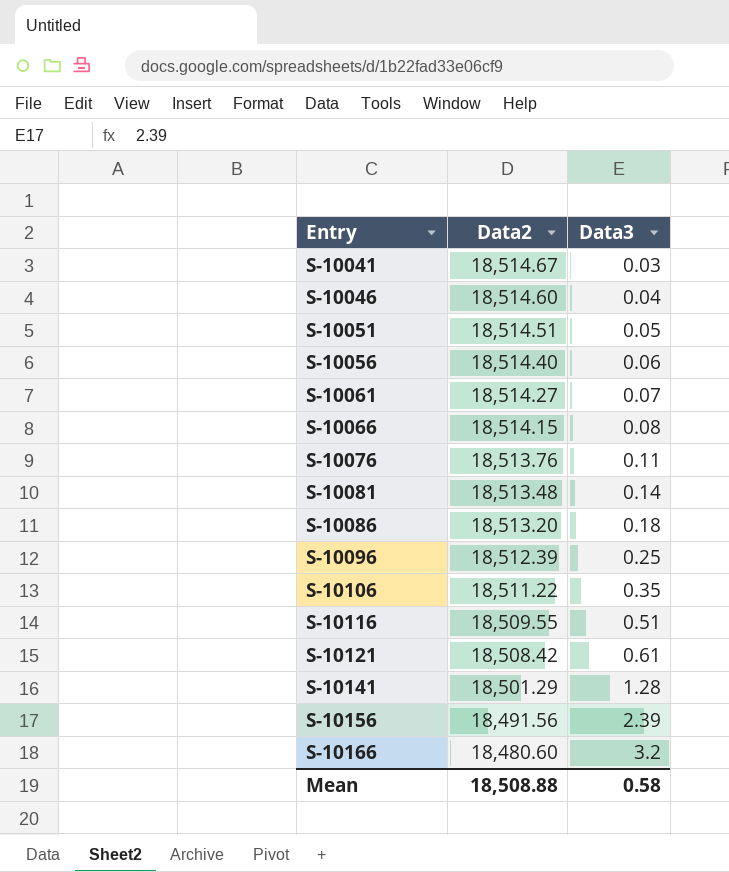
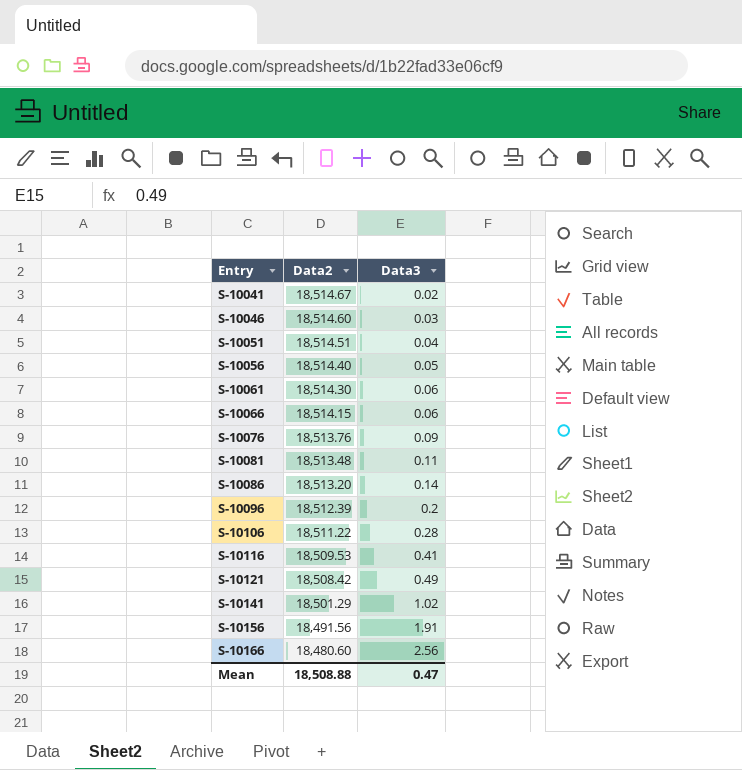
S-10041 | Data3: 0.03 -> 0.02
S-10046 | Data3: 0.04 -> 0.03
S-10051 | Data3: 0.05 -> 0.04
S-10056 | Data3: 0.06 -> 0.05
S-10061 | Data2: 18,514.27 -> 18,514.30
S-10061 | Data3: 0.07 -> 0.06
S-10066 | Data3: 0.08 -> 0.06
S-10076 | Data3: 0.11 -> 0.09
S-10081 | Data3: 0.14 -> 0.11
S-10086 | Data3: 0.18 -> 0.14
S-10096 | Data3: 0.25 -> 0.2
S-10106 | Data3: 0.35 -> 0.28
S-10116 | Data2: 18,509.55 -> 18,509.53
S-10116 | Data3: 0.51 -> 0.41
S-10121 | Data3: 0.61 -> 0.49
S-10141 | Data3: 1.28 -> 1.02
S-10156 | Data3: 2.39 -> 1.91
S-10166 | Data3: 3.2 -> 2.56
Mean | Data3: 0.58 -> 0.47

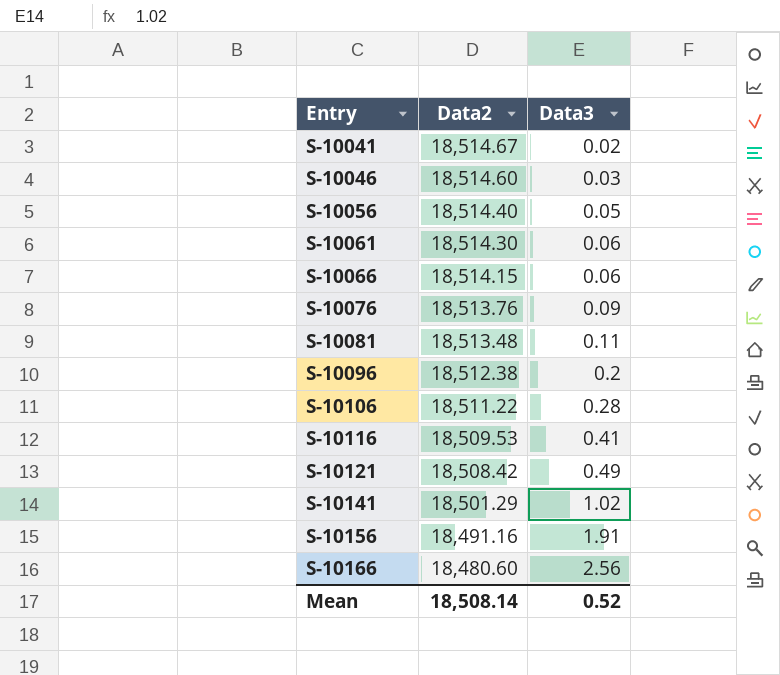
row S-10051: 18,514.51 | 0.04 -> none
row S-10086: 18,513.20 | 0.14 -> none
S-10096 | Data2: 18,512.39 -> 18,512.38
S-10156 | Data2: 18,491.56 -> 18,491.16
Mean | Data2: 18,508.88 -> 18,508.14
Mean | Data3: 0.47 -> 0.52

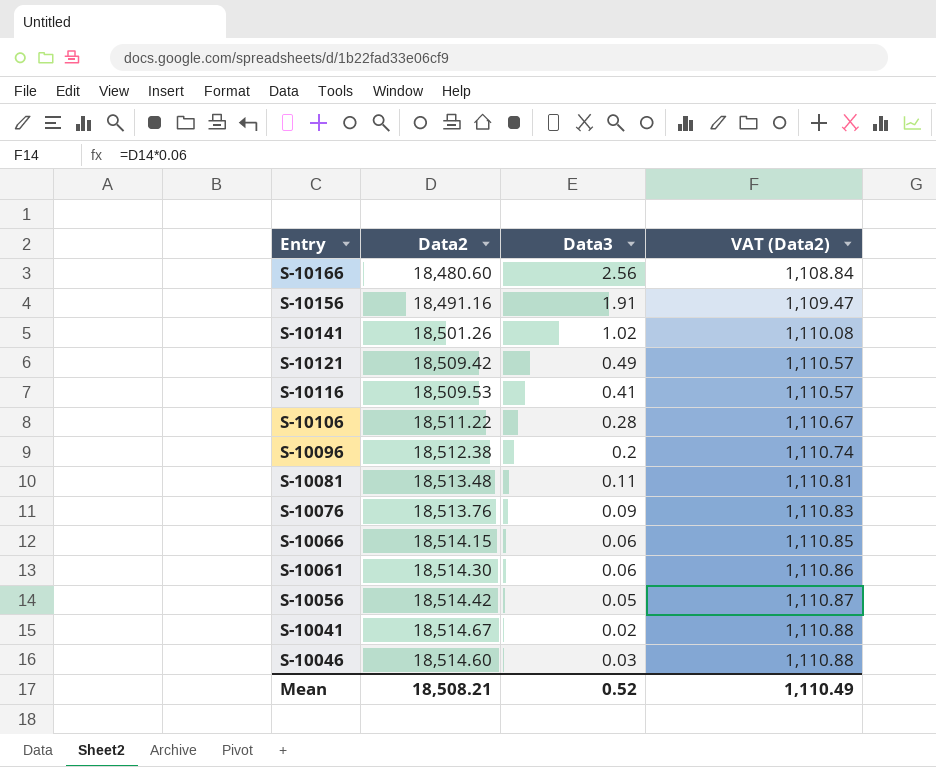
row order: Entry ascending -> VAT (Data2) ascending
column VAT (Data2) | formula: none -> [Data2] * 0.06
S-10141 | Data2: 18,501.29 -> 18,501.26
S-10121 | Data2: 18,508.42 -> 18,509.42
S-10056 | Data2: 18,514.40 -> 18,514.42
Mean | Data2: 18,508.14 -> 18,508.21

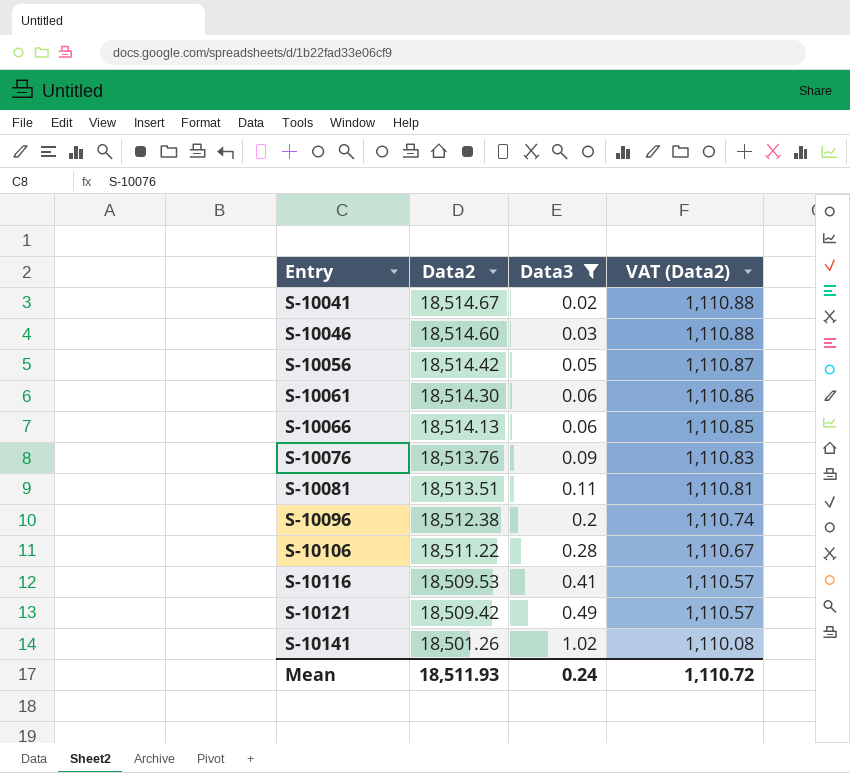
filter: none -> Data3 <= 1.02
row order: VAT (Data2) ascending -> Entry ascending
S-10066 | Data2: 18,514.15 -> 18,514.13
S-10081 | Data2: 18,513.48 -> 18,513.51
Mean | Data2: 18,508.21 -> 18,511.93
Mean | Data3: 0.52 -> 0.24
Mean | VAT (Data2): 1,110.49 -> 1,110.72

